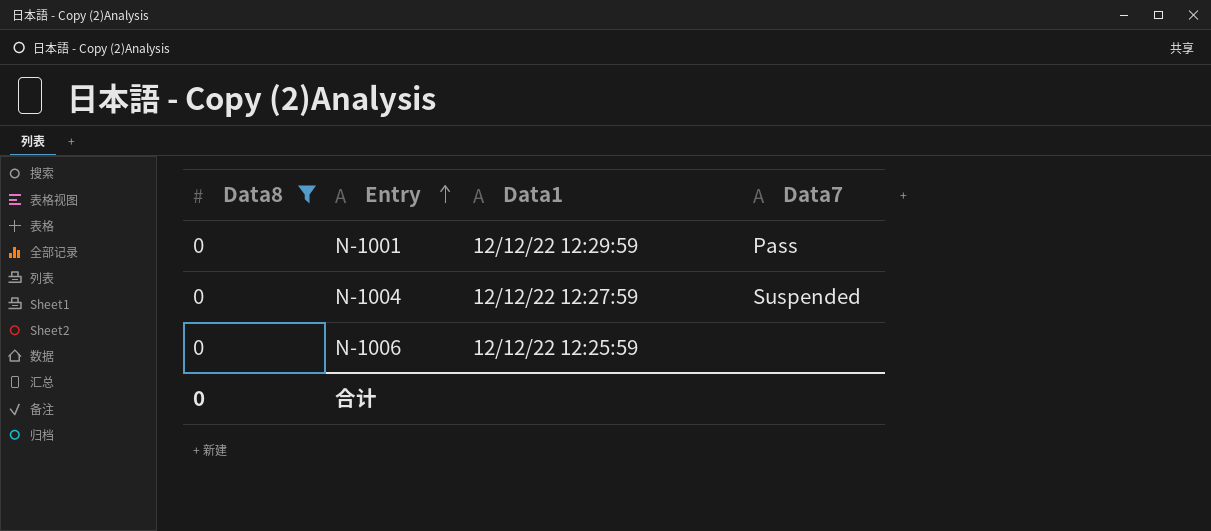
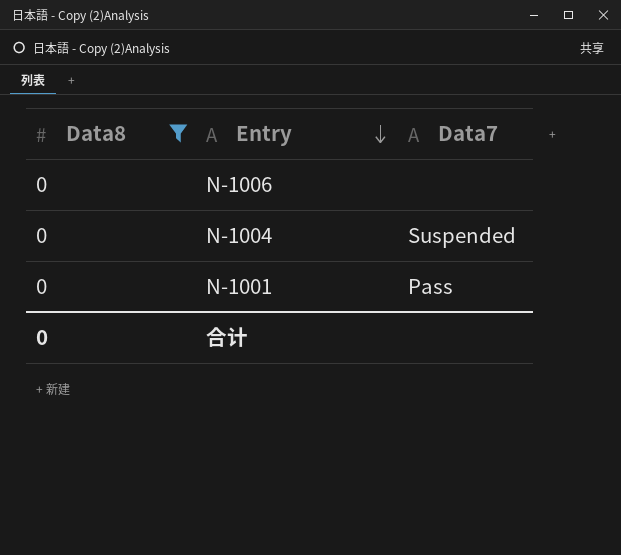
row order: Entry ascending -> Entry descending
column Data1 | position: 3 -> none

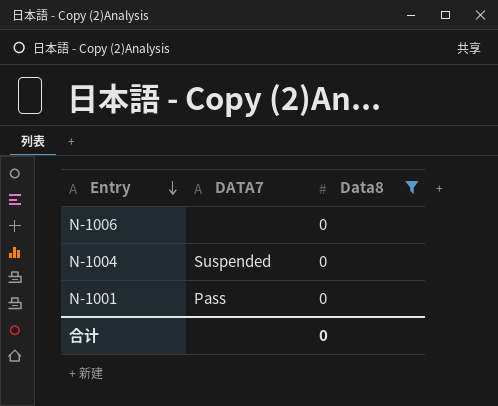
column name: Data7 -> DATA7
column Data8 | position: 1 -> 3

